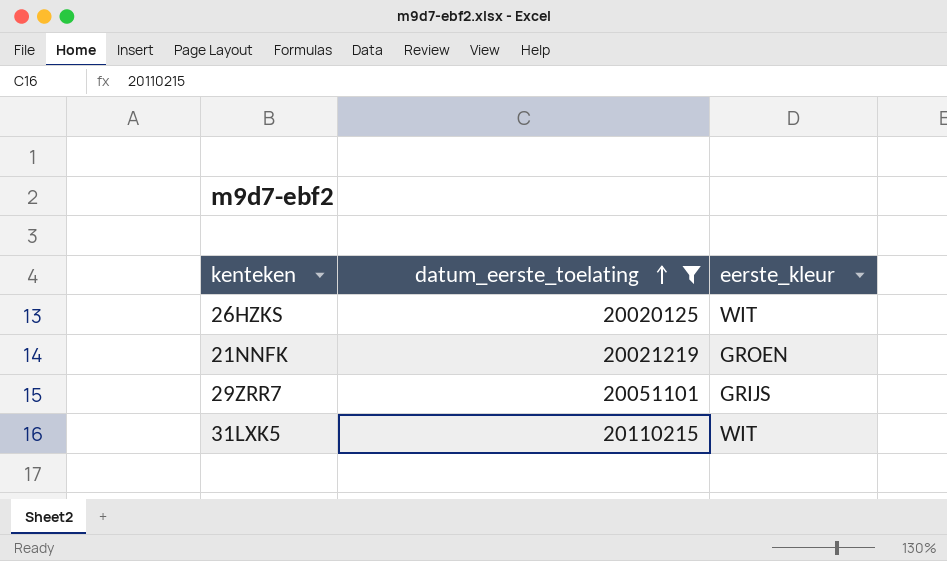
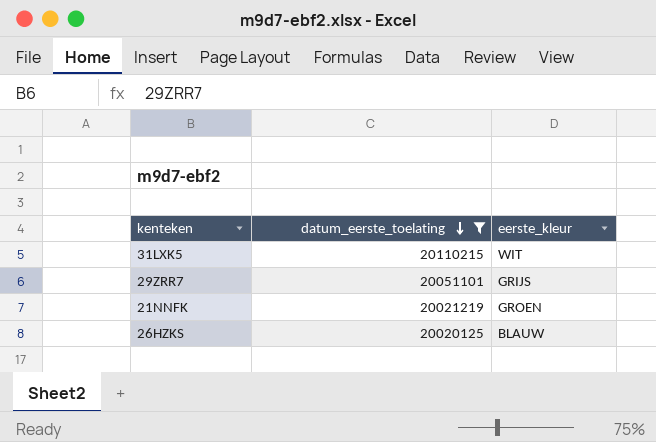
row order: datum_eerste_toelating ascending -> datum_eerste_toelating descending
26HZKS | eerste_kleur: WIT -> BLAUW

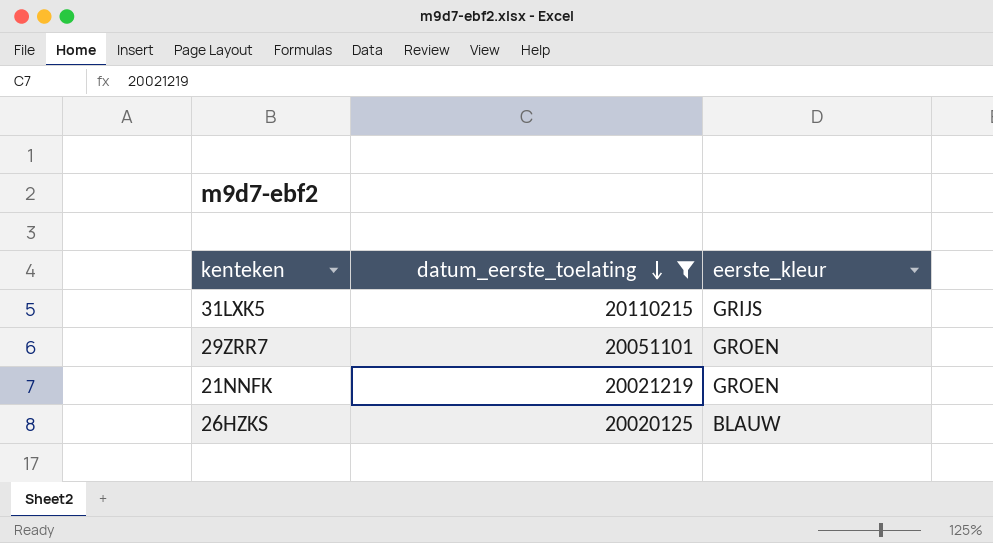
31LXK5 | eerste_kleur: WIT -> GRIJS
29ZRR7 | eerste_kleur: GRIJS -> GROEN

